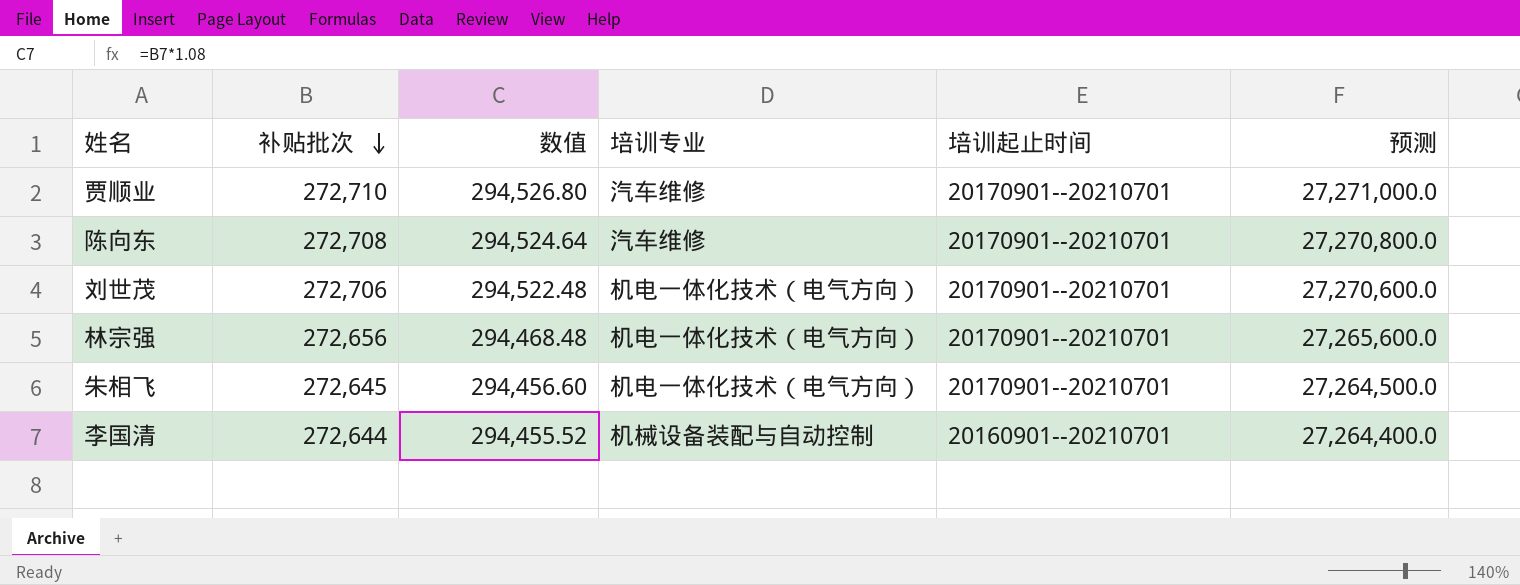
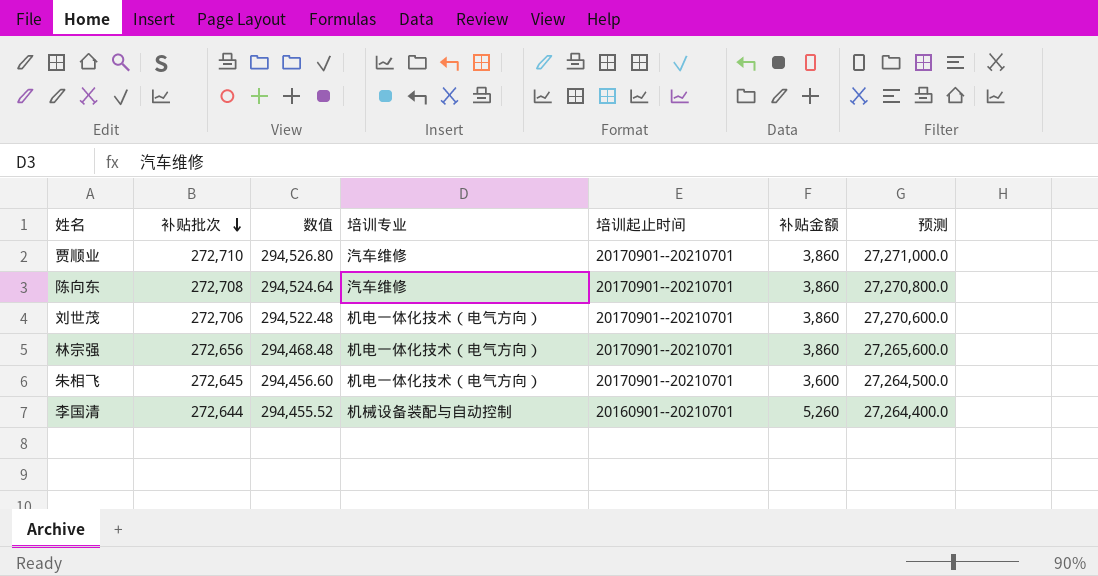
column 补贴金额 | position: none -> 6

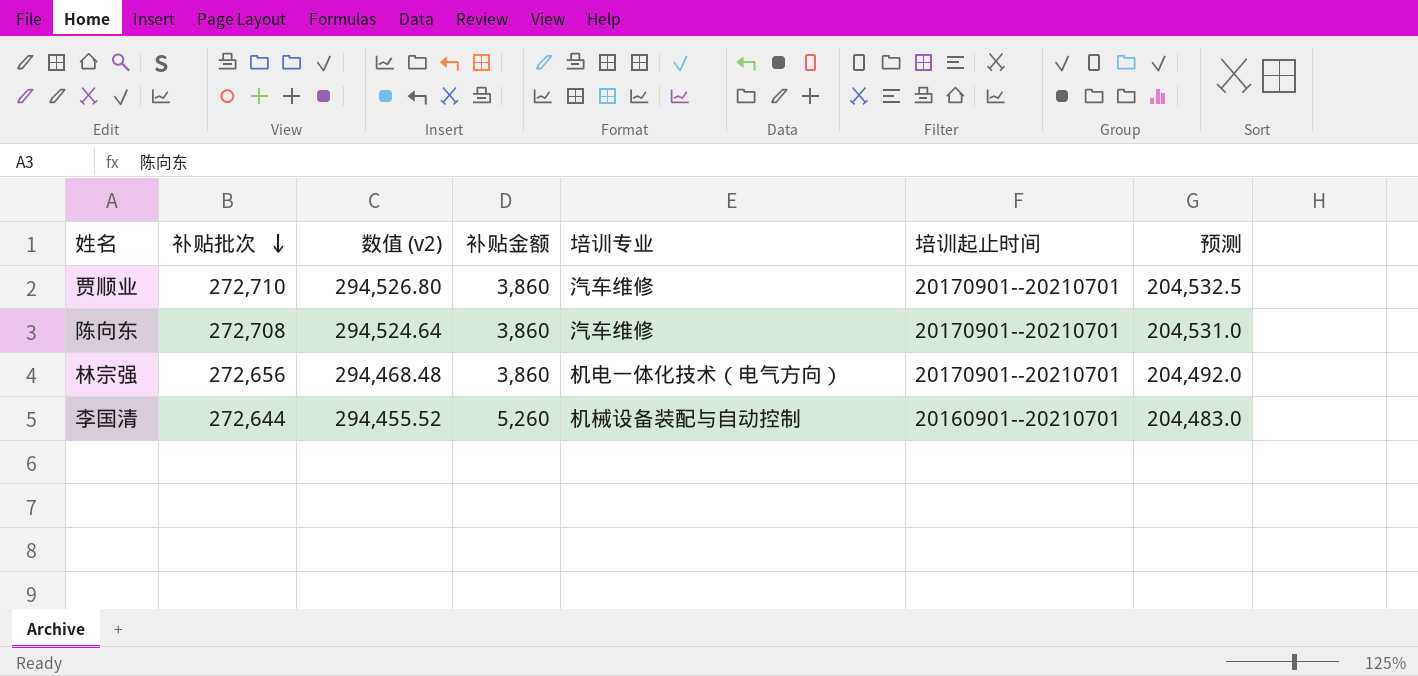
column name: 数值 -> 数值 (v2)
column 补贴金额 | position: 6 -> 4
column 预测 | formula: [补贴批次] * 100 -> [补贴批次] * 0.75
row 刘世茂: 272,706 | 294,522.48 | 机电一体化技术（电气方向） | 20170901--20210701 | 3,860 | 27,270,600.0 -> none
row 朱相飞: 272,645 | 294,456.60 | 机电一体化技术（电气方向） | 20170901--20210701 | 3,600 | 27,264,500.0 -> none

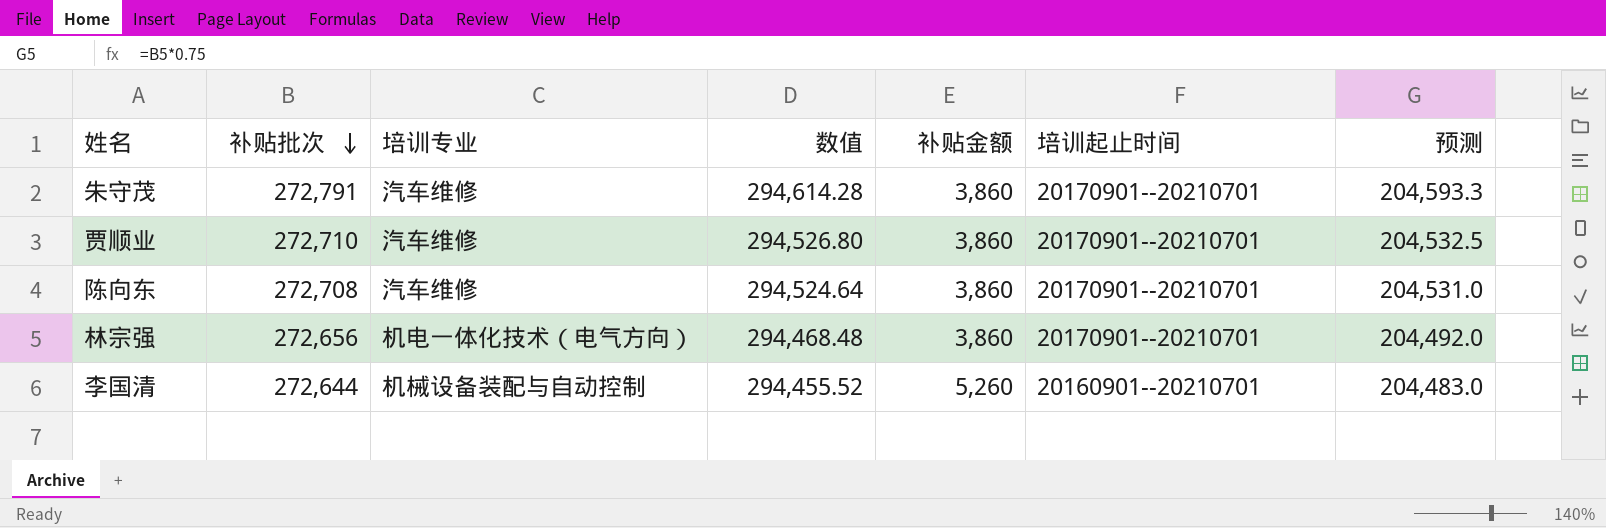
column 培训专业 | position: 5 -> 3
column name: 数值 (v2) -> 数值
row 朱守茂: none -> 272,791 | 汽车维修 | 294,614.28 | 3,860 | 20170901--20210701 | 204,593.3

